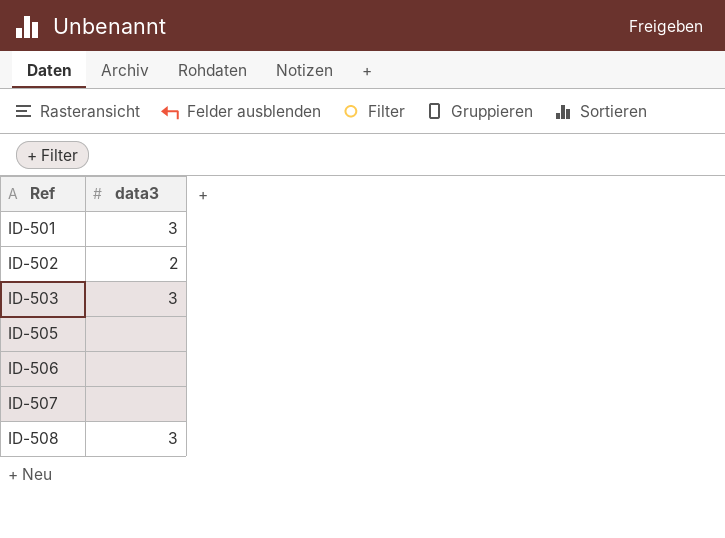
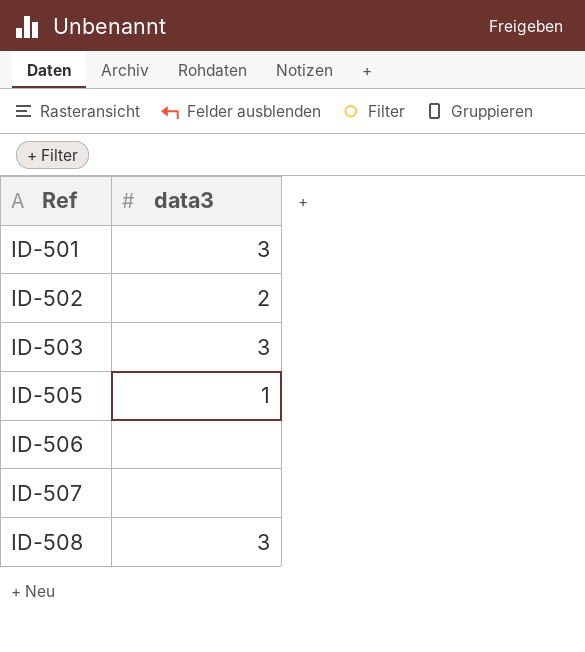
ID-505 | data3: none -> 1

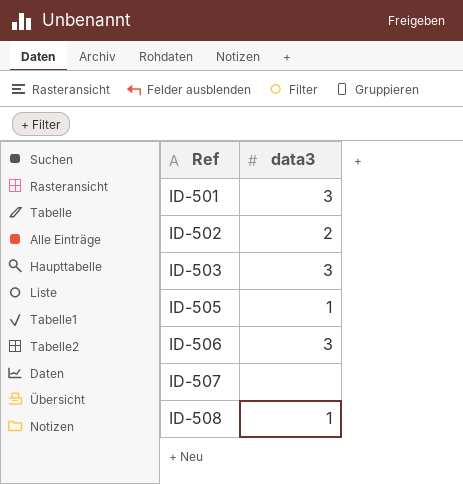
ID-506 | data3: none -> 3
ID-508 | data3: 3 -> 1

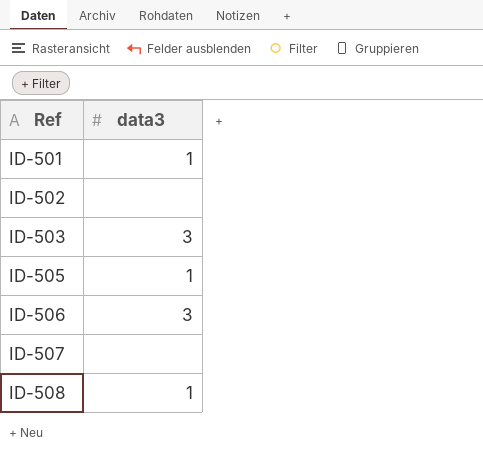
ID-501 | data3: 3 -> 1
ID-502 | data3: 2 -> none

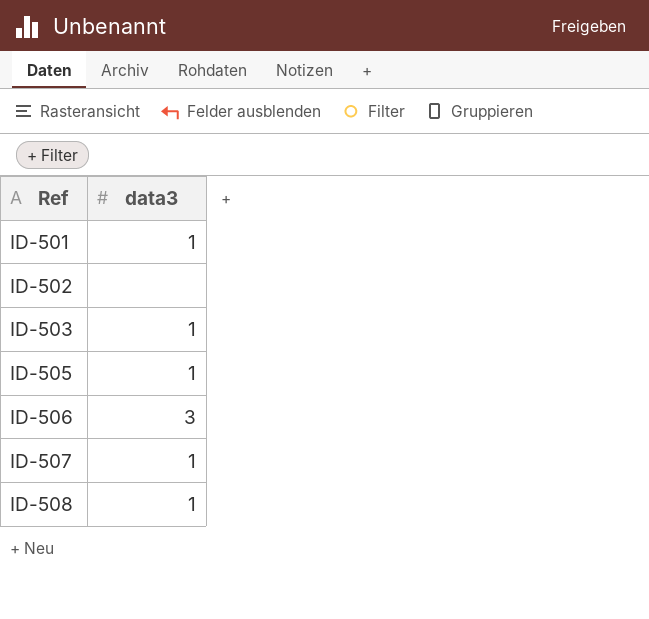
ID-503 | data3: 3 -> 1
ID-507 | data3: none -> 1

